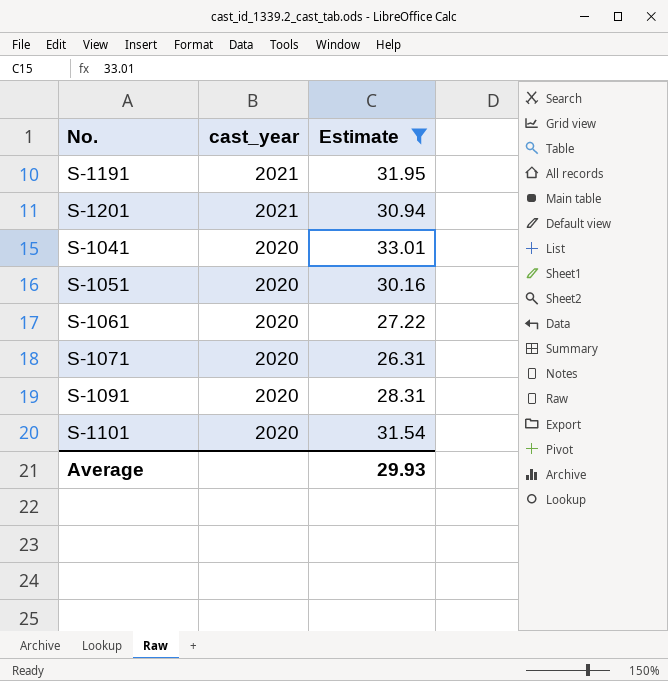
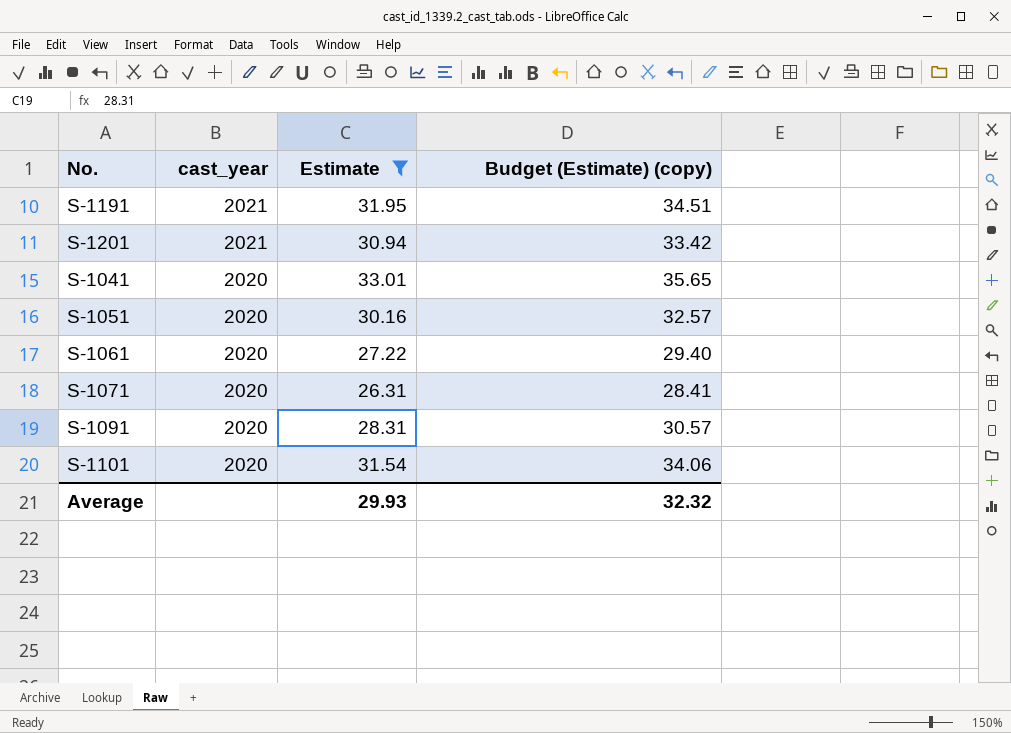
column Budget (Estimate) (copy) | formula: none -> [Estimate] * 1.08

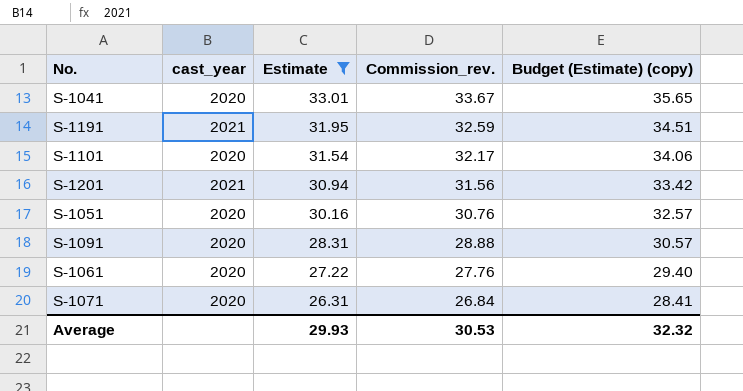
row order: cast_year descending -> Estimate descending
column Commission_rev. | formula: none -> [Estimate] * 1.02

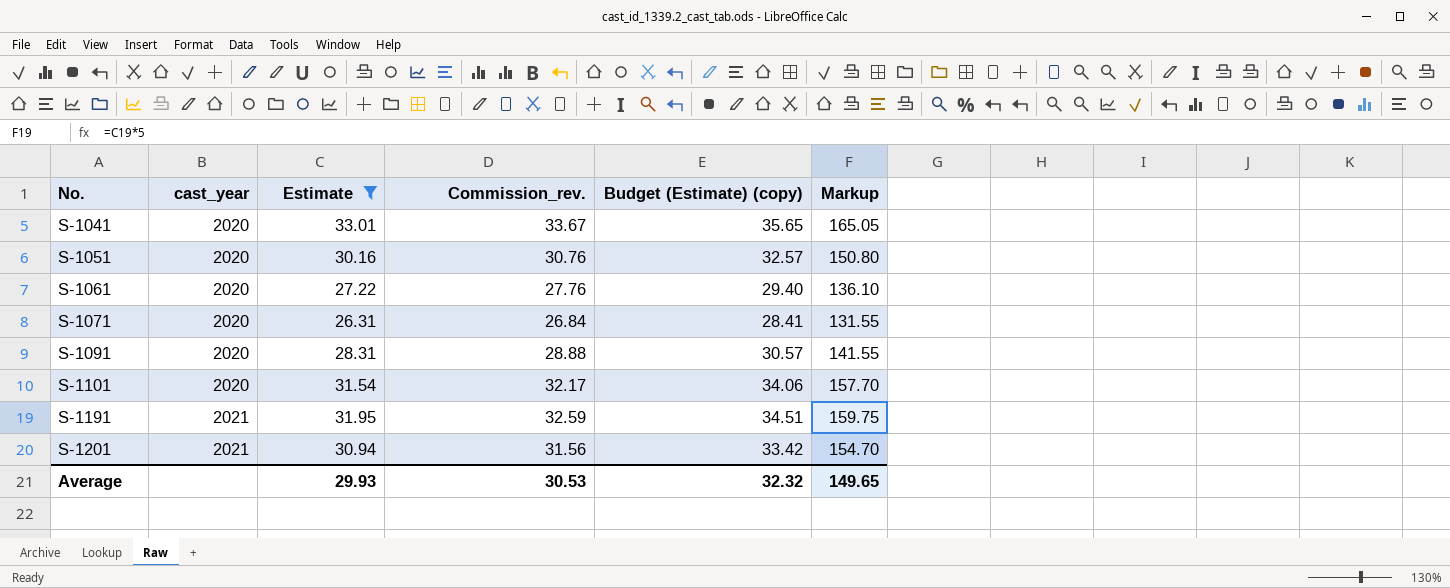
row order: Estimate descending -> No. ascending
column Markup | formula: none -> [Estimate] * 5

